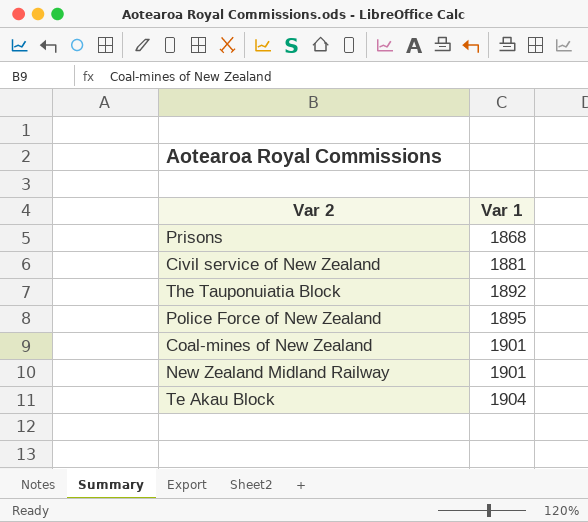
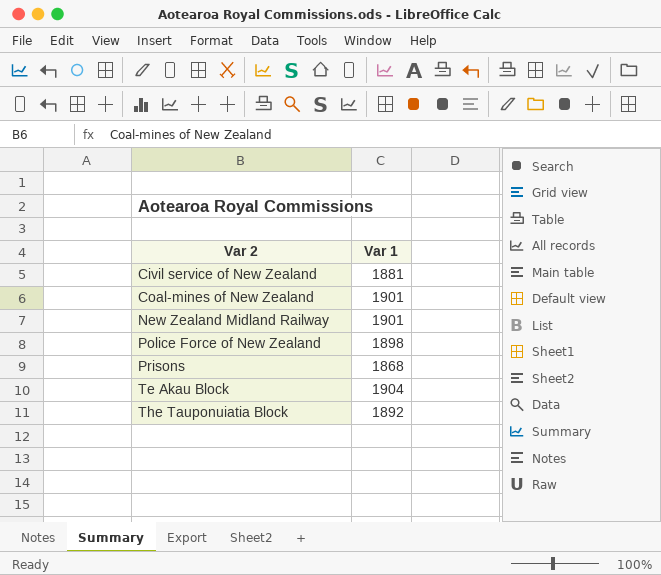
row order: Var 1 ascending -> Var 2 ascending
Police Force of New Zealand | Var 1: 1895 -> 1898

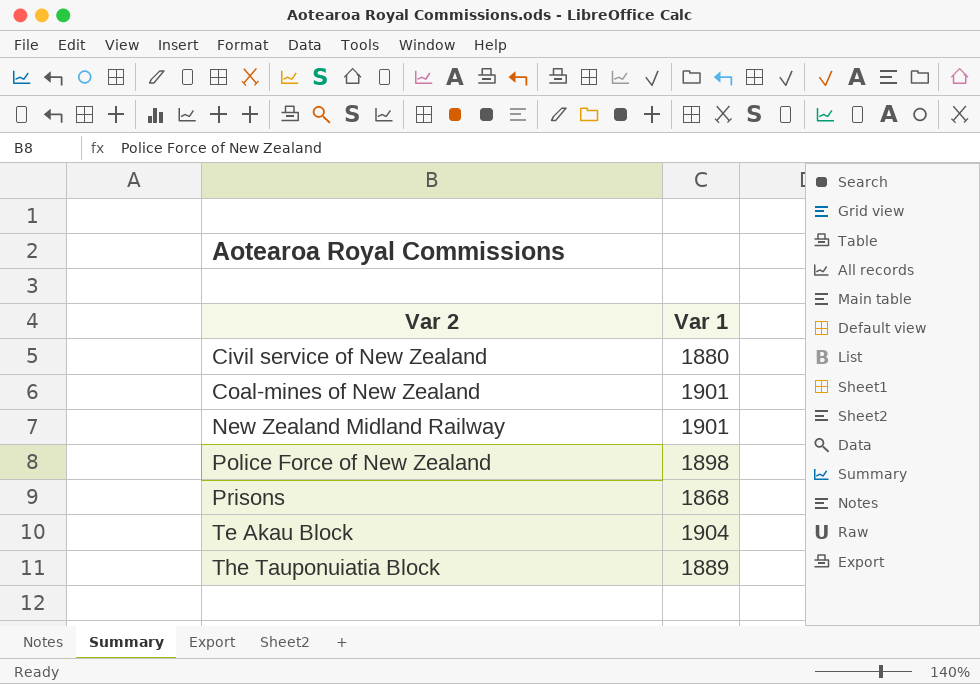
Civil service of New Zealand | Var 1: 1881 -> 1880
The Tauponuiatia Block | Var 1: 1892 -> 1889

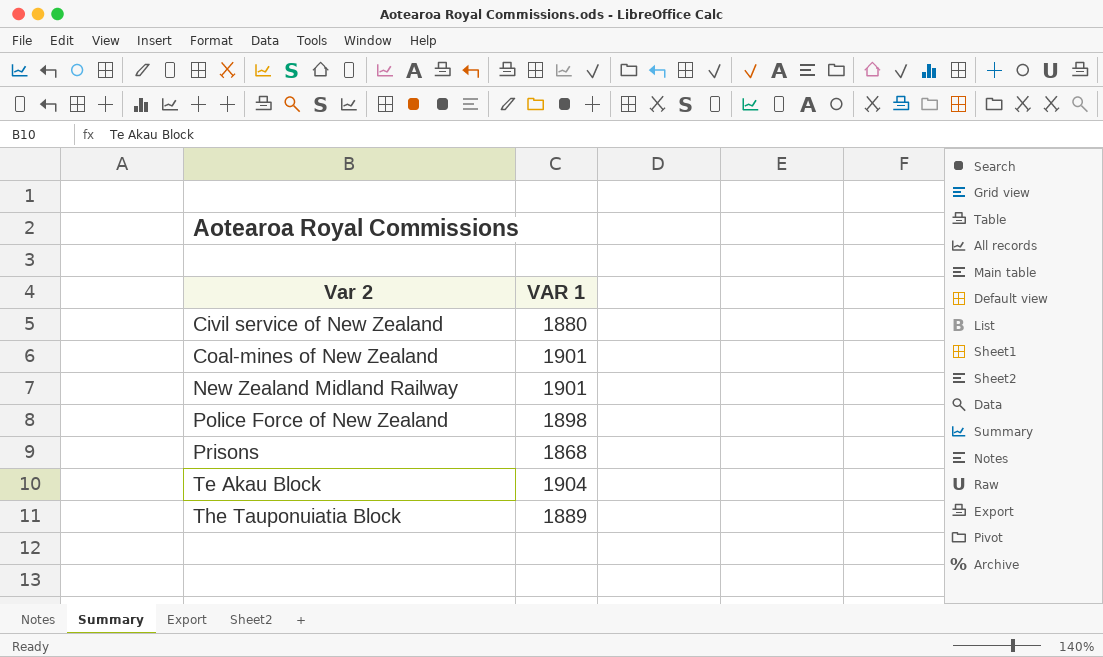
column name: Var 1 -> VAR 1

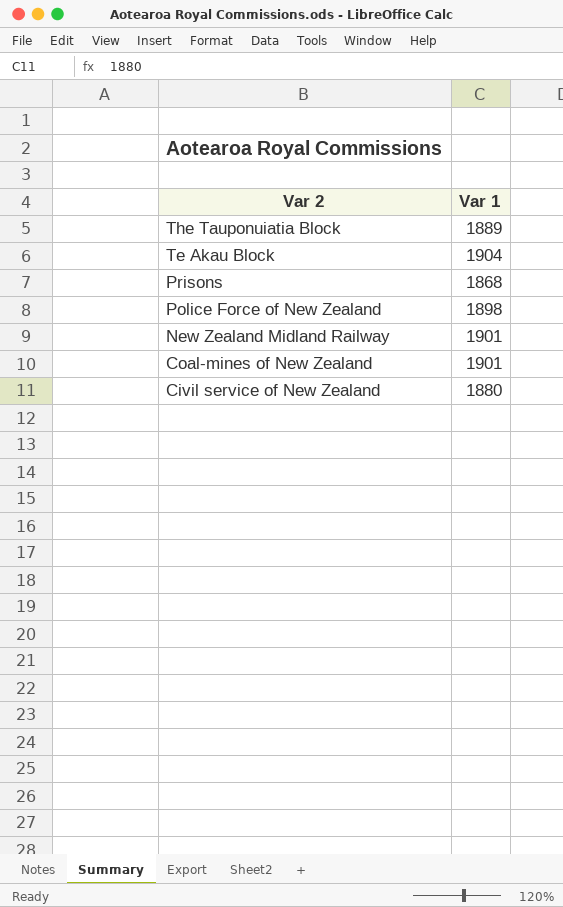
row order: Var 2 ascending -> Var 2 descending
column name: VAR 1 -> Var 1

